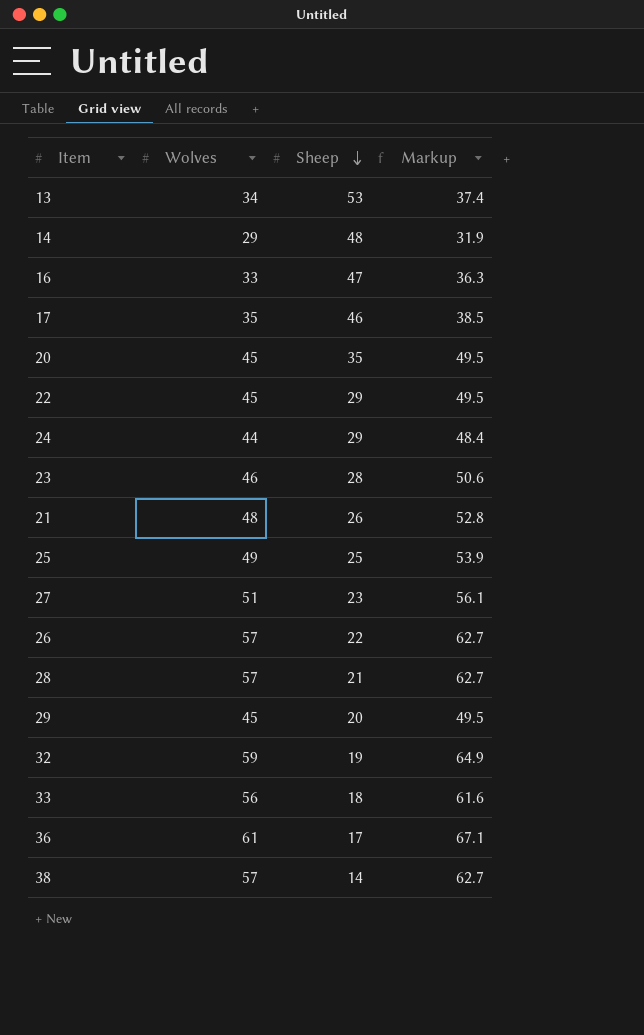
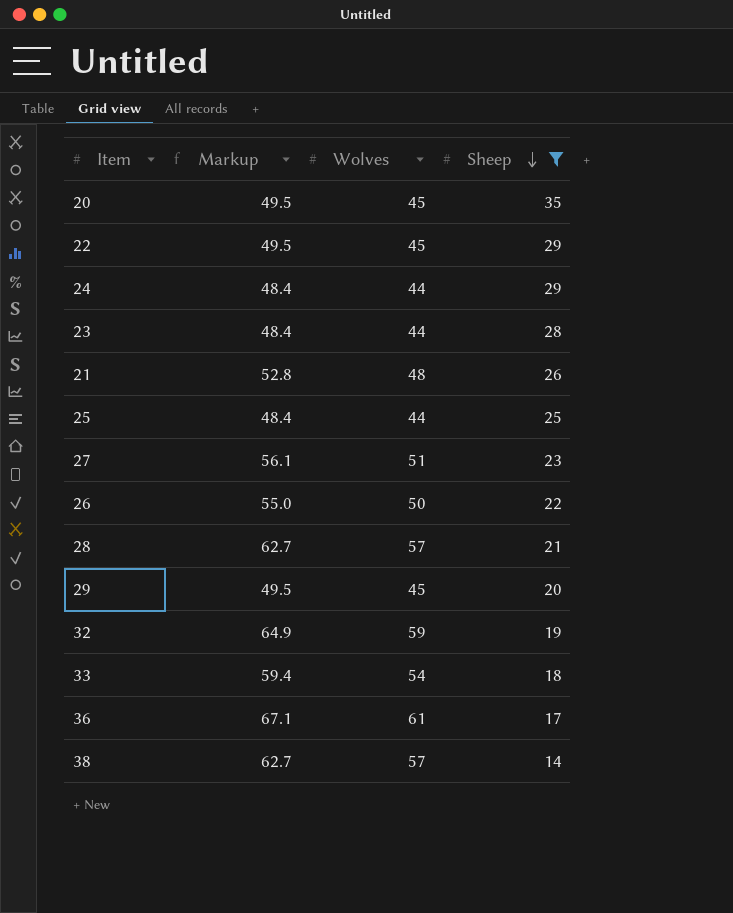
filter: none -> Sheep <= 35
column Markup | position: 4 -> 2
23 | Markup: 50.6 -> 48.4
23 | Wolves: 46 -> 44
25 | Markup: 53.9 -> 48.4
25 | Wolves: 49 -> 44
26 | Markup: 62.7 -> 55.0
26 | Wolves: 57 -> 50
33 | Markup: 61.6 -> 59.4
33 | Wolves: 56 -> 54

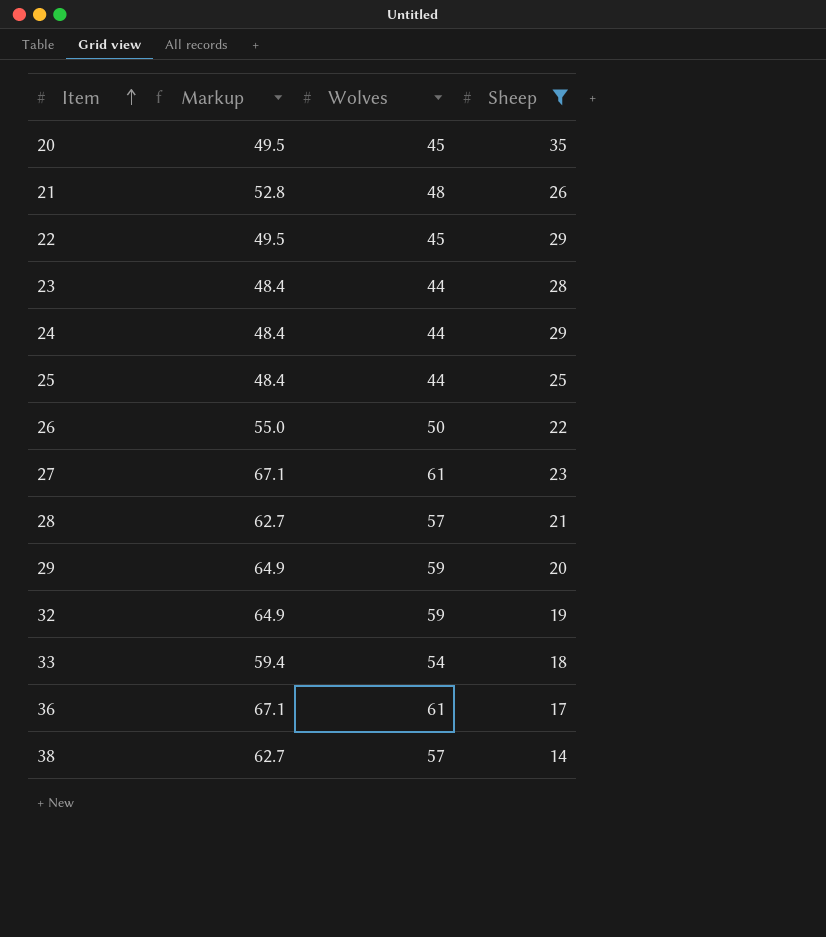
row order: Sheep descending -> Item ascending
27 | Markup: 56.1 -> 67.1
27 | Wolves: 51 -> 61
29 | Markup: 49.5 -> 64.9
29 | Wolves: 45 -> 59

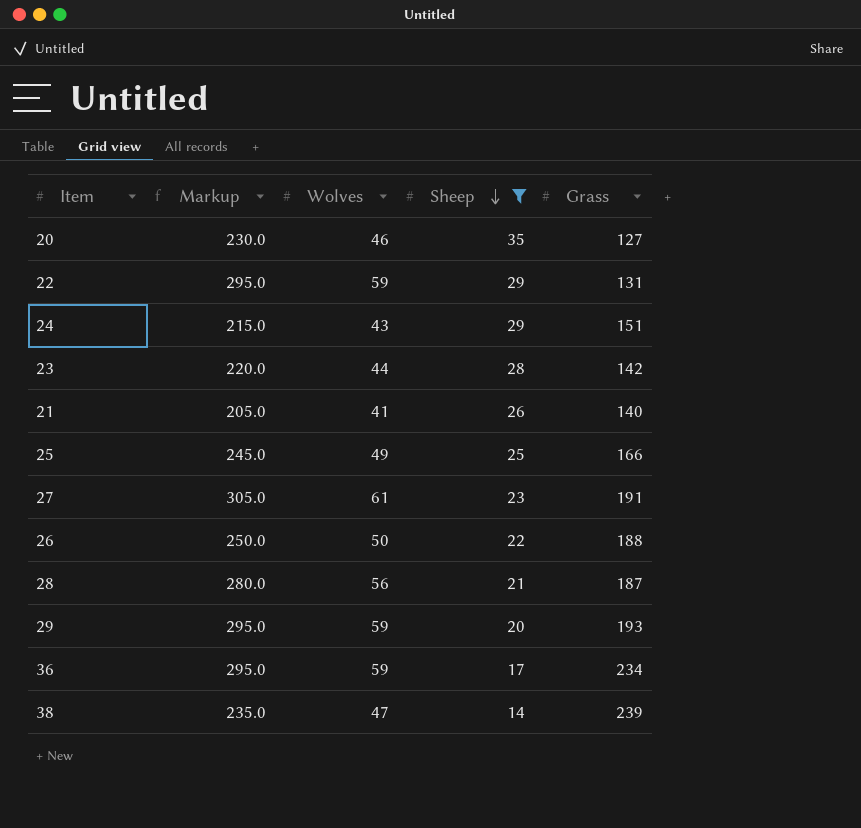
row order: Item ascending -> Sheep descending
column Markup | formula: [Wolves] * 1.1 -> [Wolves] * 5
column Grass | position: none -> 5
row 32: 64.9 | 59 | 19 -> none
row 33: 59.4 | 54 | 18 -> none
20 | Wolves: 45 -> 46
22 | Wolves: 45 -> 59
24 | Wolves: 44 -> 43
21 | Wolves: 48 -> 41
25 | Wolves: 44 -> 49
28 | Wolves: 57 -> 56
36 | Wolves: 61 -> 59
38 | Wolves: 57 -> 47

